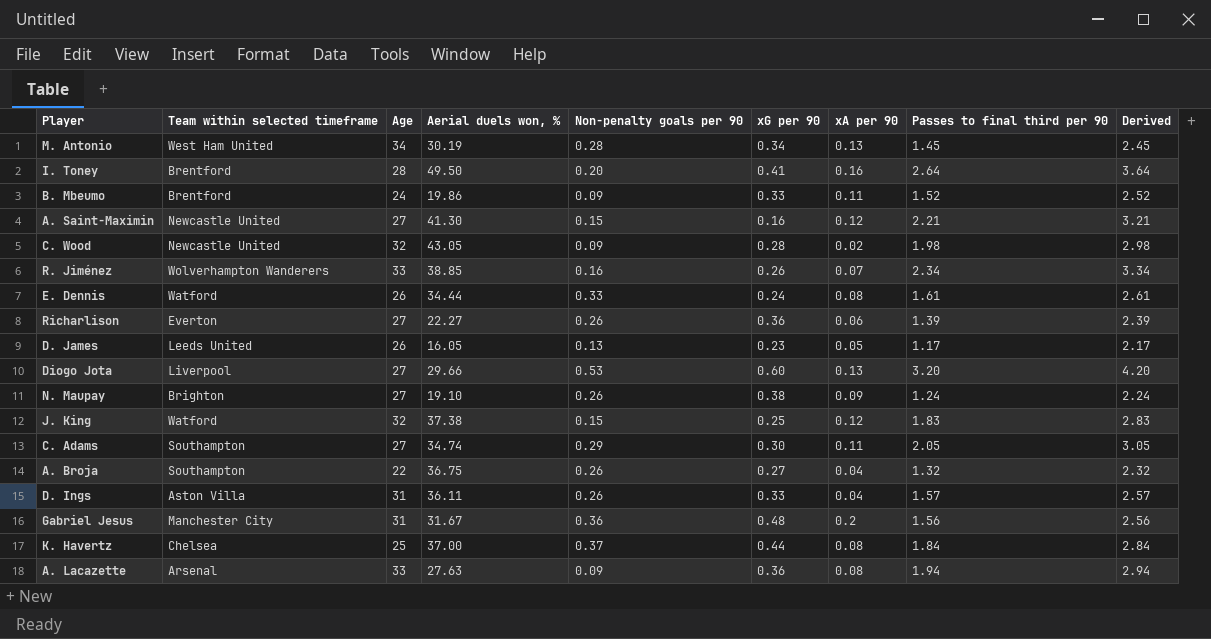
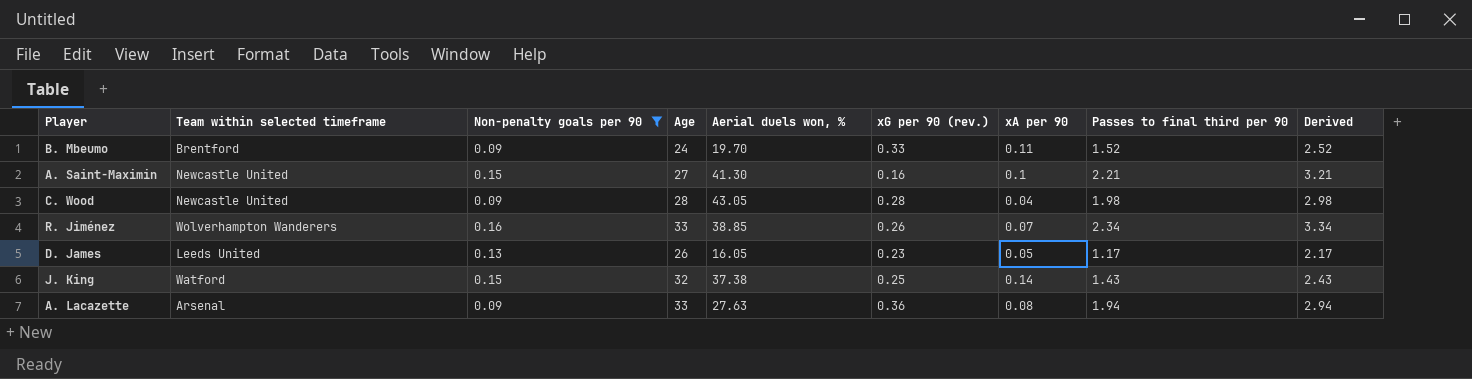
filter: none -> Non-penalty goals per 90 <= 0.16
column Non-penalty goals per 90 | position: 5 -> 3
column name: xG per 90 -> xG per 90 (rev.)
B. Mbeumo | Aerial duels won, %: 19.86 -> 19.70
A. Saint-Maximin | xA per 90: 0.12 -> 0.1
C. Wood | Age: 32 -> 28
C. Wood | xA per 90: 0.02 -> 0.04
J. King | xA per 90: 0.12 -> 0.14
J. King | Passes to final third per 90: 1.83 -> 1.43
J. King | Derived: 2.83 -> 2.43

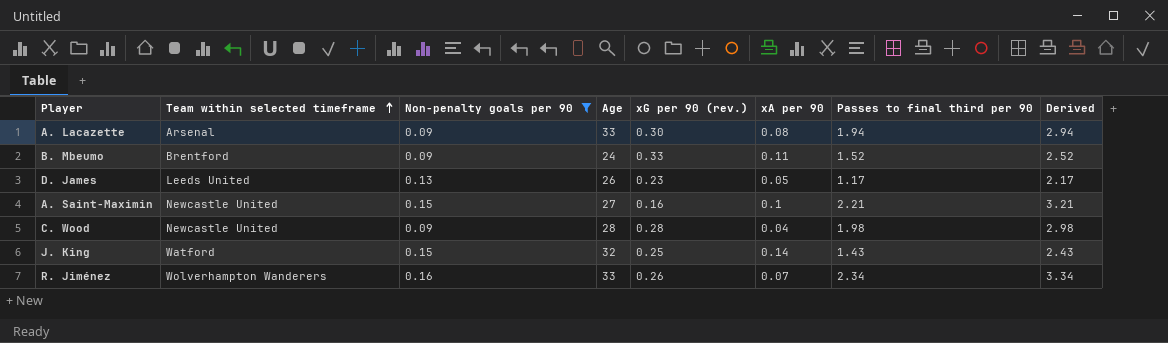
row order: none -> Team within selected timeframe ascending
column Aerial duels won, % | position: 5 -> none
A. Lacazette | xG per 90 (rev.): 0.36 -> 0.30

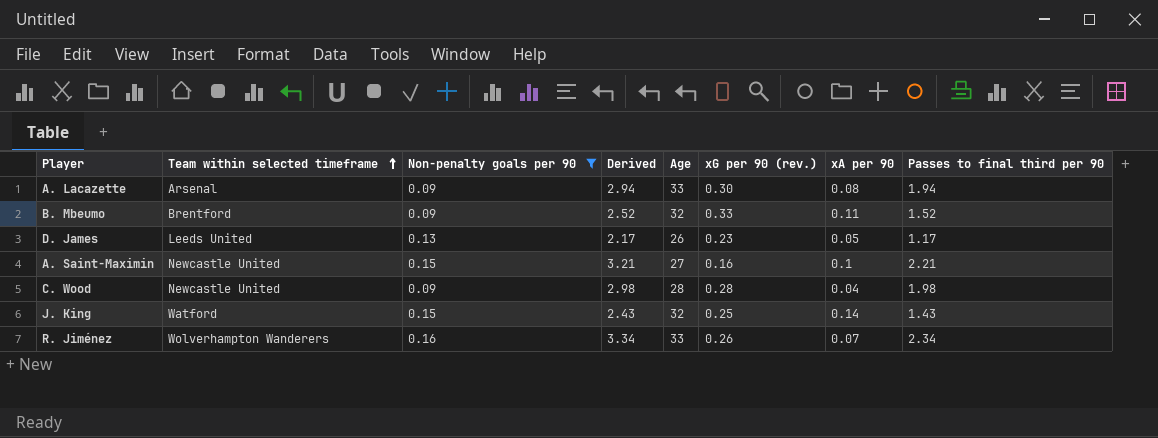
column Derived | position: 8 -> 4
B. Mbeumo | Age: 24 -> 32

